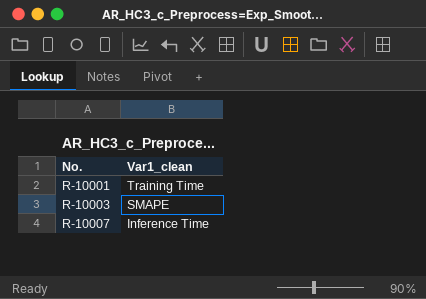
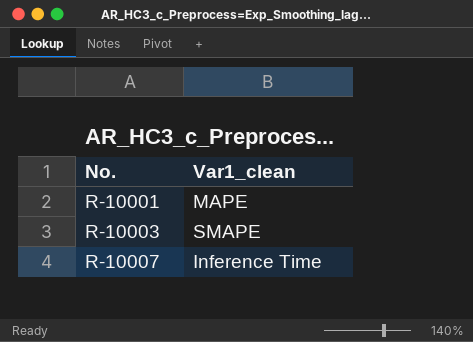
R-10001 | Var1_clean: Training Time -> MAPE

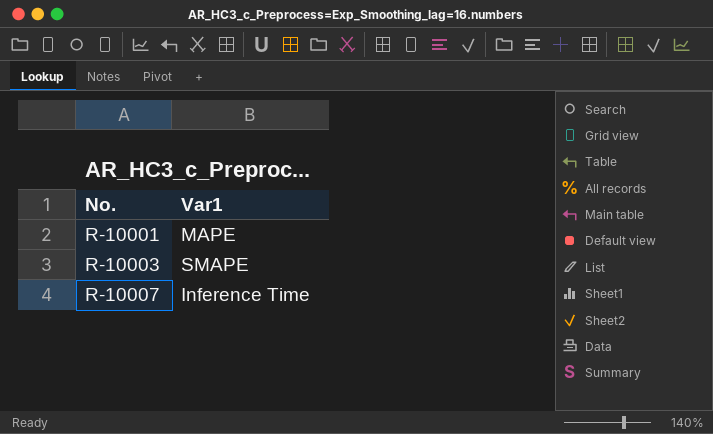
column name: Var1_clean -> Var1

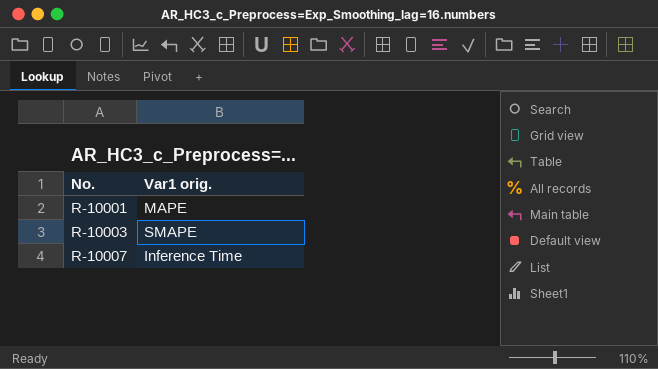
column name: Var1 -> Var1 orig.

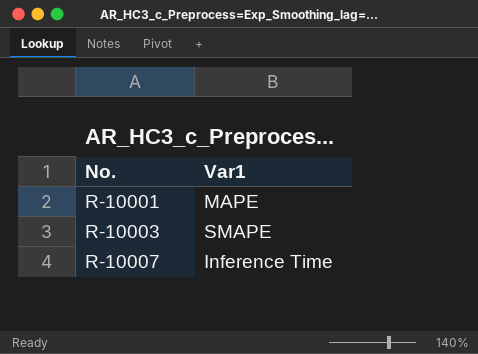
column name: Var1 orig. -> Var1

